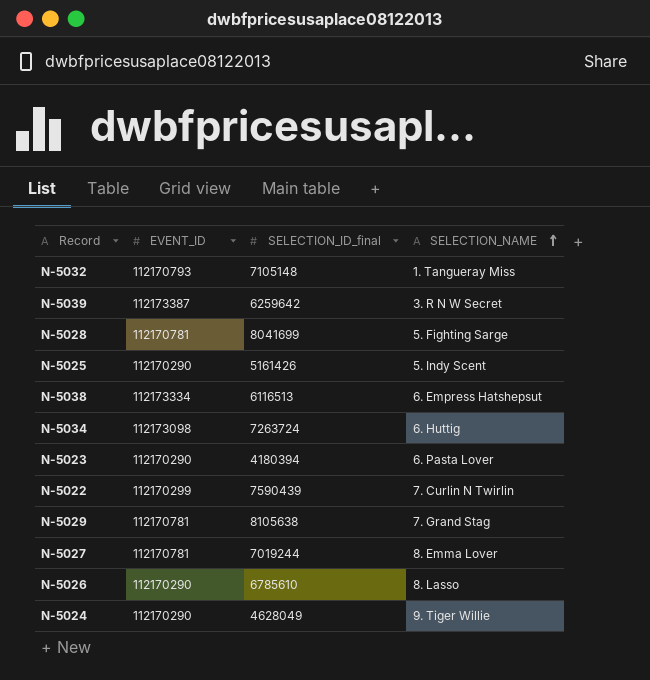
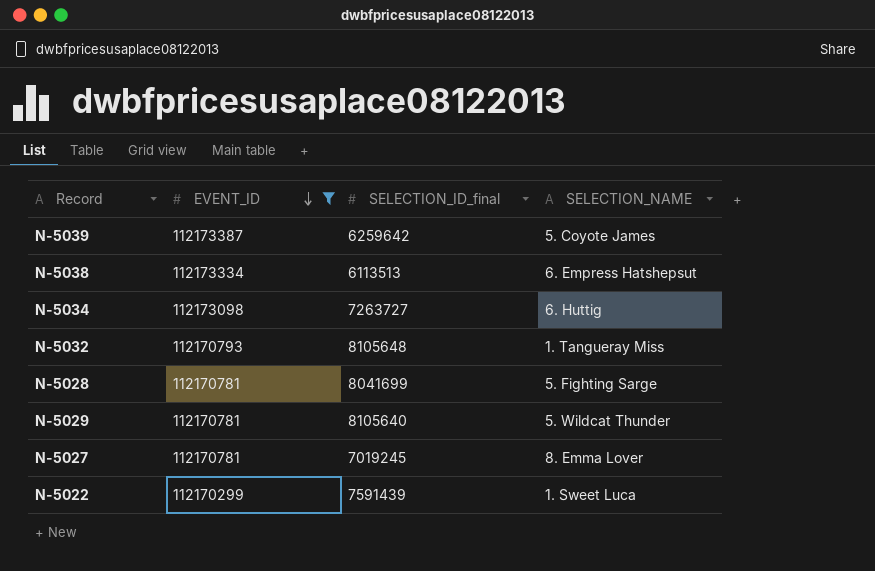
filter: none -> EVENT_ID != 112170290
row order: SELECTION_NAME ascending -> EVENT_ID descending
N-5039 | SELECTION_NAME: 3. R N W Secret -> 5. Coyote James
N-5038 | SELECTION_ID_final: 6116513 -> 6113513
N-5034 | SELECTION_ID_final: 7263724 -> 7263727
N-5032 | SELECTION_ID_final: 7105148 -> 8105648
N-5029 | SELECTION_ID_final: 8105638 -> 8105640
N-5029 | SELECTION_NAME: 7. Grand Stag -> 5. Wildcat Thunder
N-5027 | SELECTION_ID_final: 7019244 -> 7019245
N-5022 | SELECTION_ID_final: 7590439 -> 7591439
N-5022 | SELECTION_NAME: 7. Curlin N Twirlin -> 1. Sweet Luca

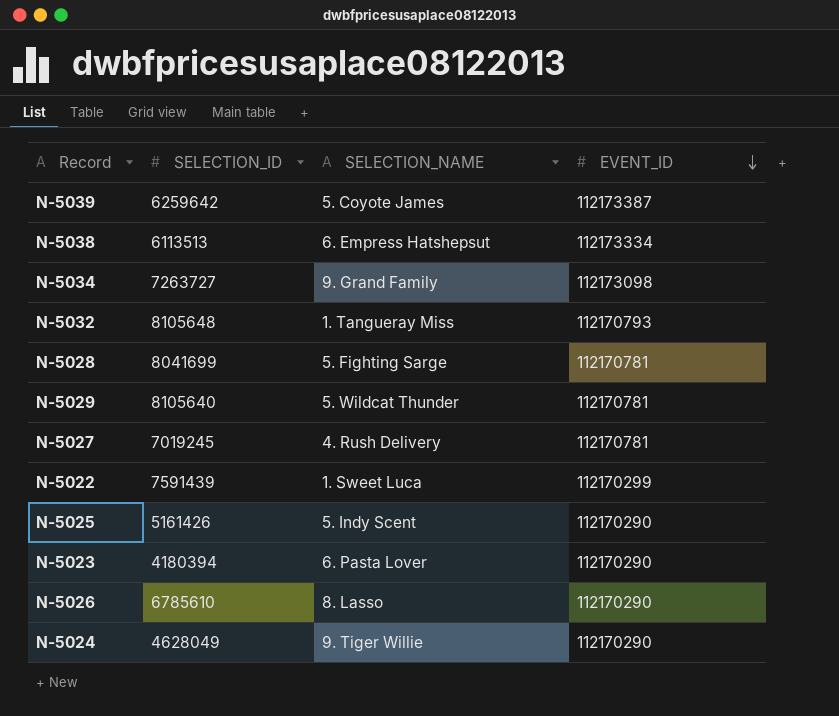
filter: EVENT_ID != 112170290 -> none
column name: SELECTION_ID_final -> SELECTION_ID
column EVENT_ID | position: 2 -> 4
N-5034 | SELECTION_NAME: 6. Huttig -> 9. Grand Family
N-5027 | SELECTION_NAME: 8. Emma Lover -> 4. Rush Delivery

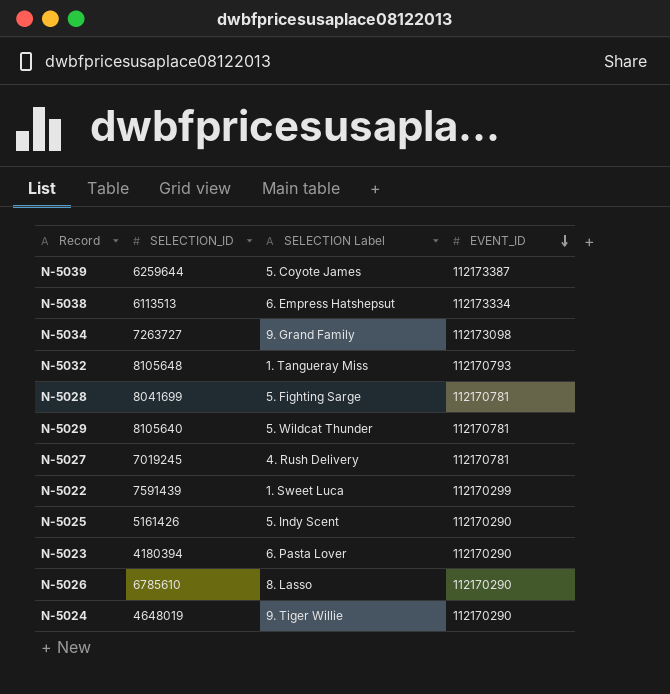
column name: SELECTION_NAME -> SELECTION Label
N-5039 | SELECTION_ID: 6259642 -> 6259644
N-5024 | SELECTION_ID: 4628049 -> 4648019

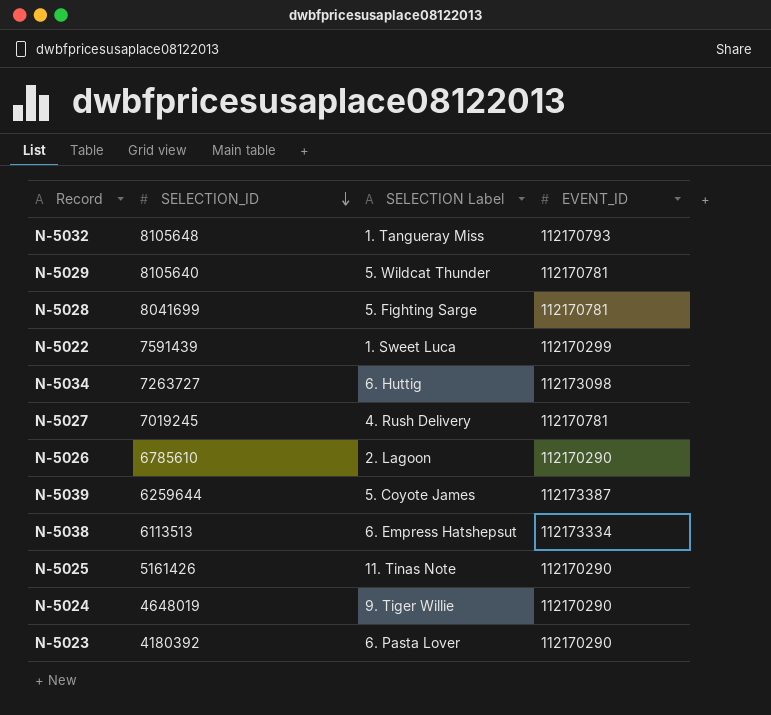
row order: EVENT_ID descending -> SELECTION_ID descending
N-5034 | SELECTION Label: 9. Grand Family -> 6. Huttig
N-5026 | SELECTION Label: 8. Lasso -> 2. Lagoon
N-5025 | SELECTION Label: 5. Indy Scent -> 11. Tinas Note
N-5023 | SELECTION_ID: 4180394 -> 4180392

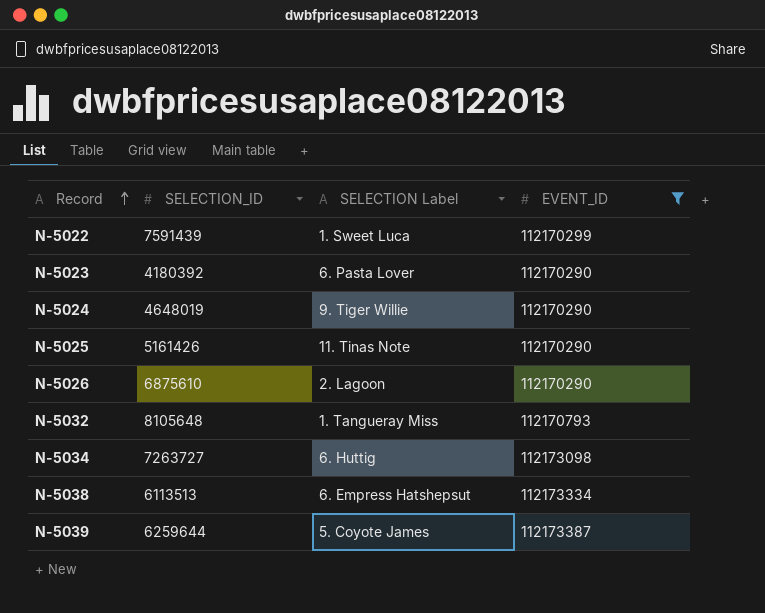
filter: none -> EVENT_ID != 112170781
row order: SELECTION_ID descending -> Record ascending
N-5026 | SELECTION_ID: 6785610 -> 6875610

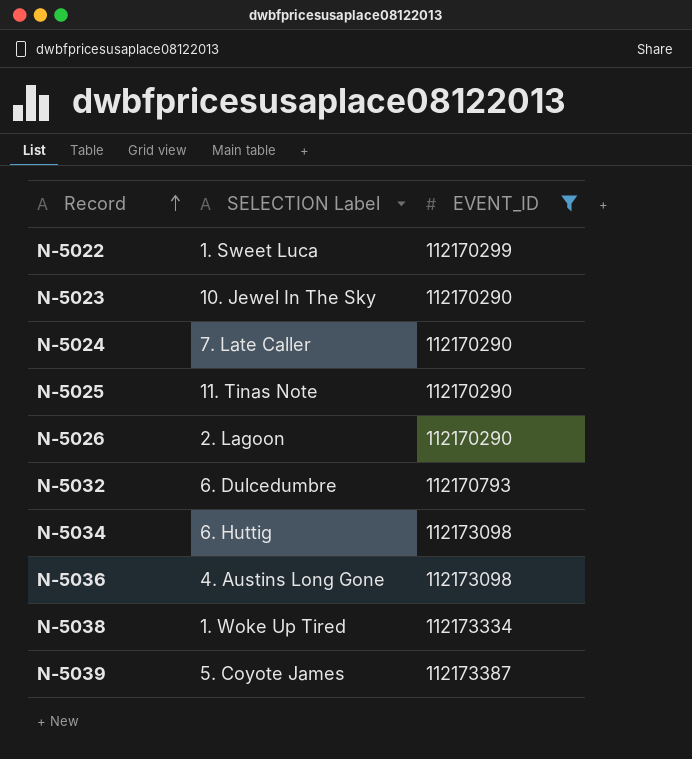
column SELECTION_ID | position: 2 -> none
N-5023 | SELECTION Label: 6. Pasta Lover -> 10. Jewel In The Sky
N-5024 | SELECTION Label: 9. Tiger Willie -> 7. Late Caller
N-5032 | SELECTION Label: 1. Tangueray Miss -> 6. Dulcedumbre
row N-5036: none -> 4. Austins Long Gone | 112173098
N-5038 | SELECTION Label: 6. Empress Hatshepsut -> 1. Woke Up Tired

